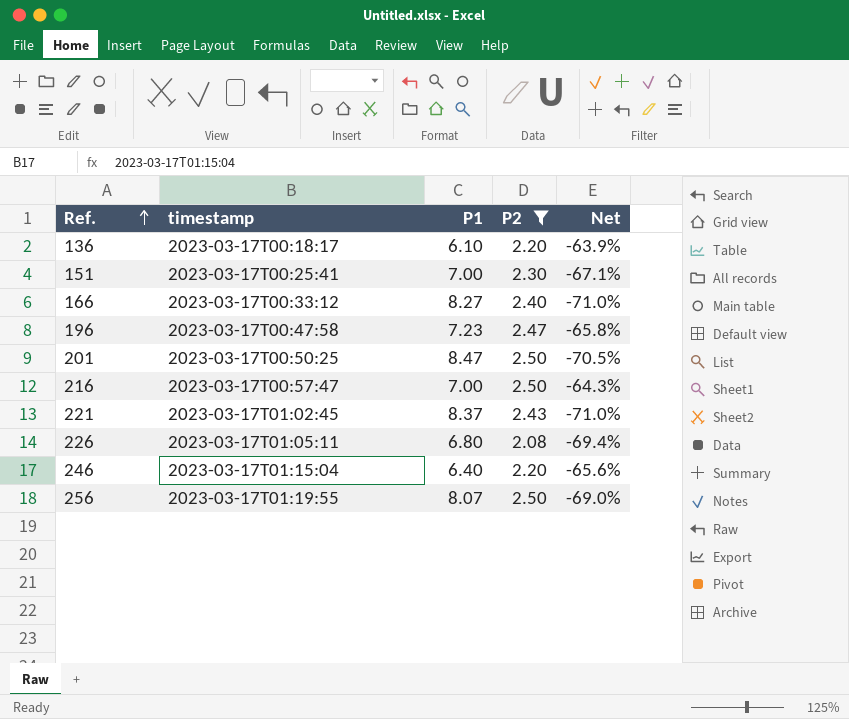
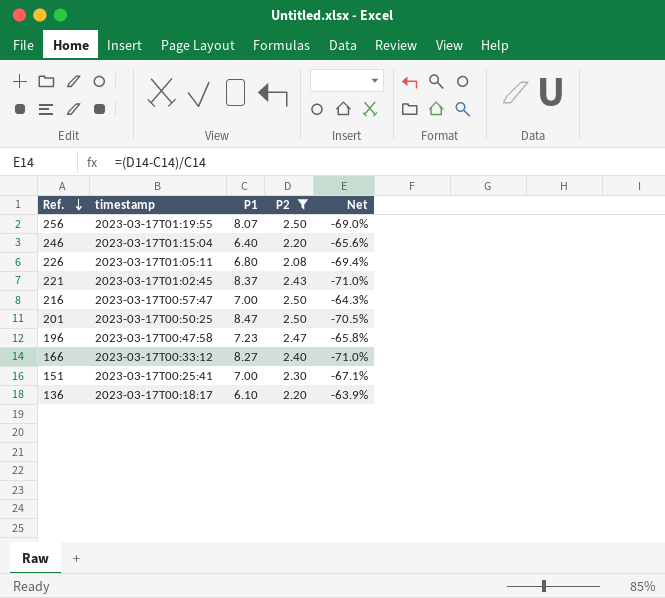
row order: Ref. ascending -> Ref. descending

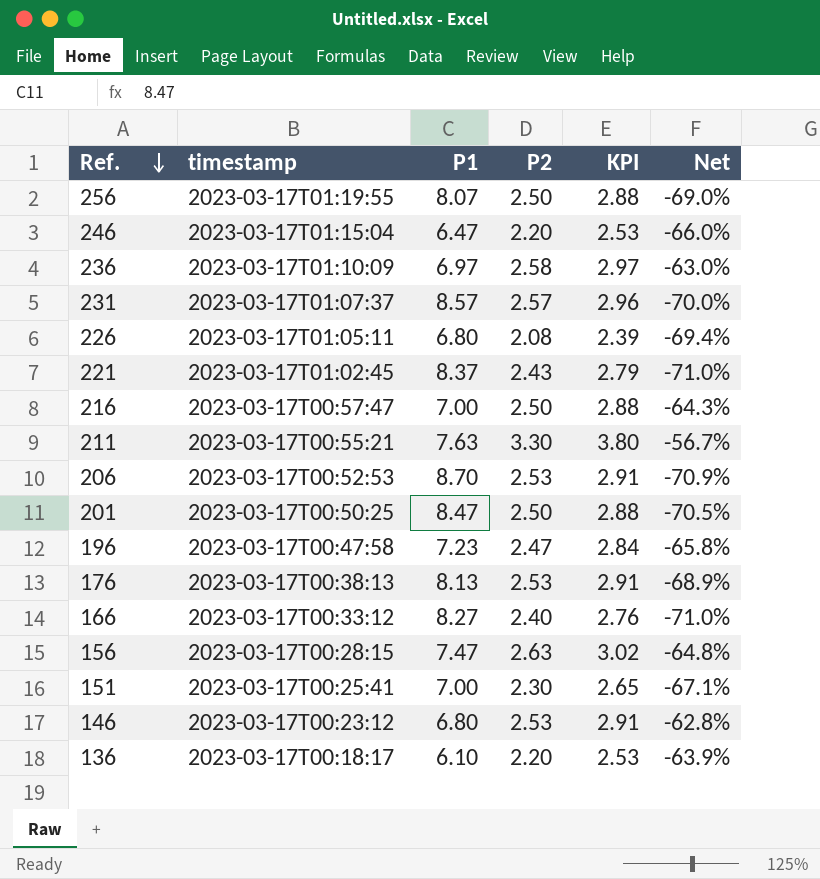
filter: P2 <= 2.50 -> none
column KPI | formula: none -> [P2] * 1.15
246 | P1: 6.40 -> 6.47
246 | Net: -65.6% -> -66.0%

